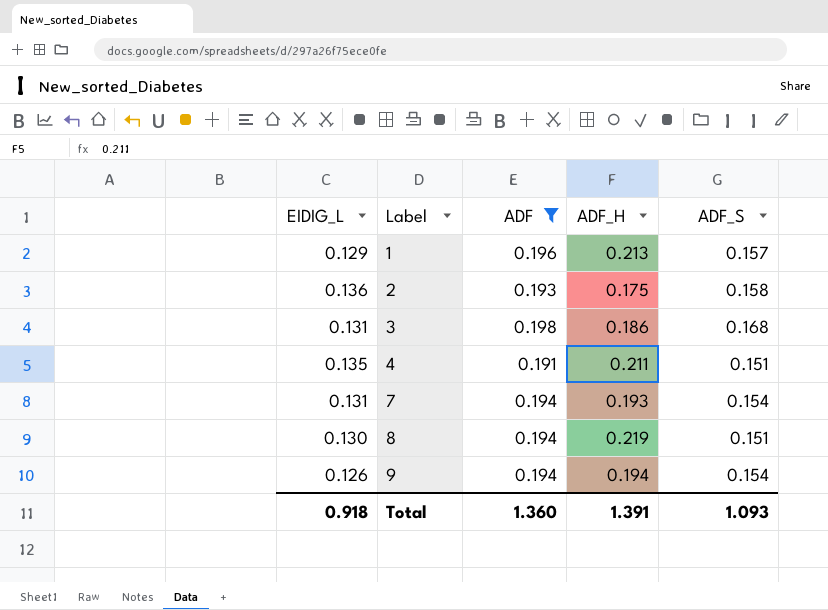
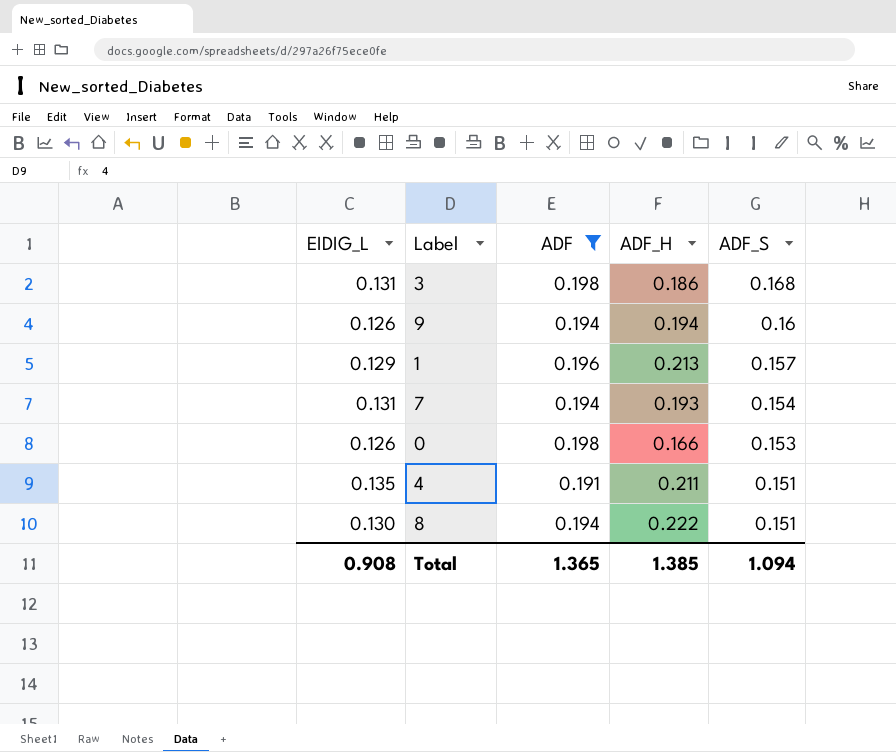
row order: Label ascending -> ADF_S descending
row 2: 0.136 | 0.193 | 0.175 | 0.158 -> none
9 | ADF_S: 0.154 -> 0.16
row 0: none -> 0.126 | 0.198 | 0.166 | 0.153
8 | ADF_H: 0.219 -> 0.222
Total | EIDIG_L: 0.918 -> 0.908
Total | ADF: 1.360 -> 1.365
Total | ADF_H: 1.391 -> 1.385
Total | ADF_S: 1.093 -> 1.094

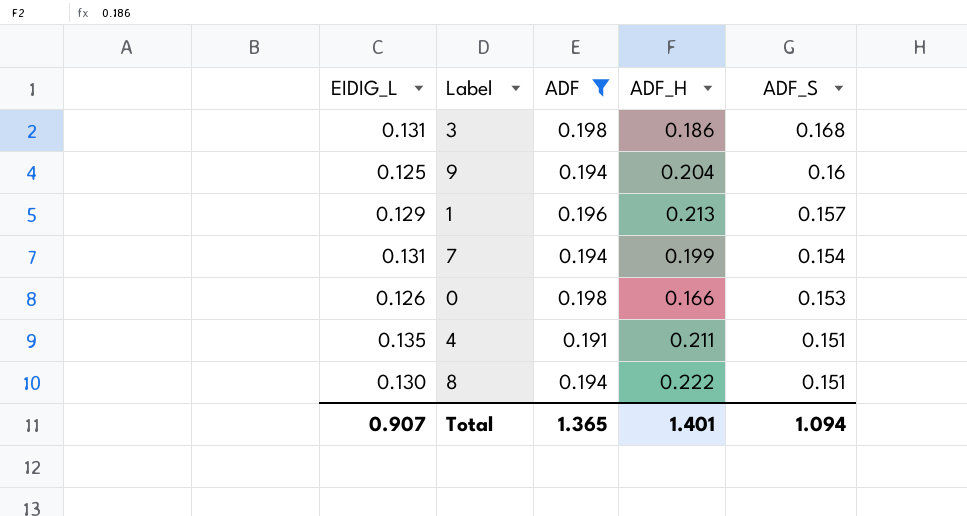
9 | EIDIG_L: 0.126 -> 0.125
9 | ADF_H: 0.194 -> 0.204
7 | ADF_H: 0.193 -> 0.199
Total | EIDIG_L: 0.908 -> 0.907
Total | ADF_H: 1.385 -> 1.401

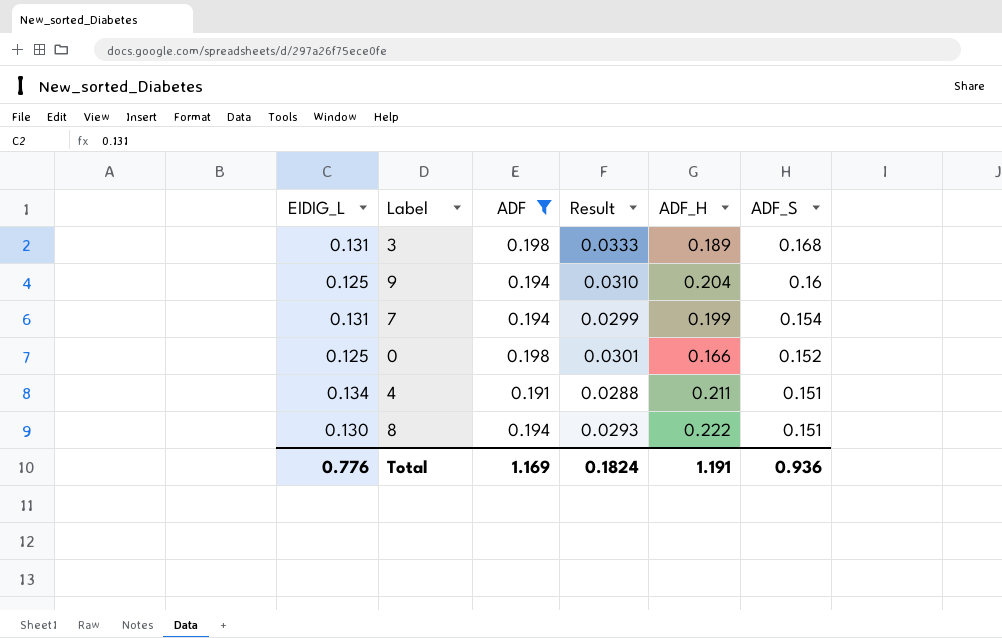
column Result | formula: none -> [ADF] * [ADF_S]
row 1: 0.129 | 0.196 | 0.213 | 0.157 -> none
3 | ADF_H: 0.186 -> 0.189
0 | EIDIG_L: 0.126 -> 0.125
0 | ADF_S: 0.153 -> 0.152
4 | EIDIG_L: 0.135 -> 0.134
Total | EIDIG_L: 0.907 -> 0.776
Total | ADF: 1.365 -> 1.169
Total | ADF_H: 1.401 -> 1.191
Total | ADF_S: 1.094 -> 0.936

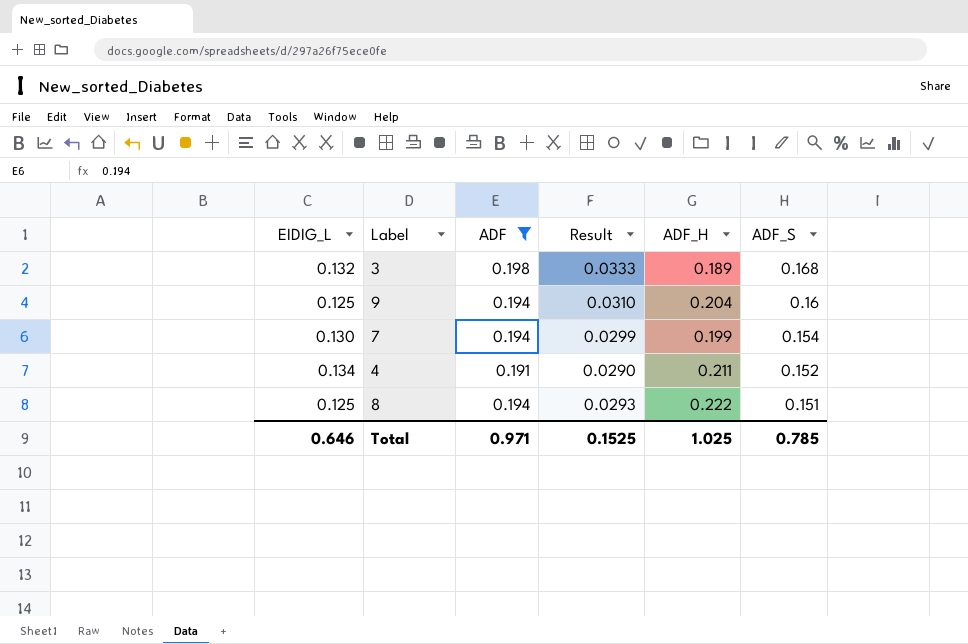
row 0: 0.125 | 0.198 | 0.0301 | 0.166 | 0.152 -> none
3 | EIDIG_L: 0.131 -> 0.132
7 | EIDIG_L: 0.131 -> 0.130
4 | Result: 0.0288 -> 0.0290
4 | ADF_S: 0.151 -> 0.152
8 | EIDIG_L: 0.130 -> 0.125
Total | EIDIG_L: 0.776 -> 0.646
Total | ADF: 1.169 -> 0.971
Total | Result: 0.1824 -> 0.1525
Total | ADF_H: 1.191 -> 1.025
Total | ADF_S: 0.936 -> 0.785

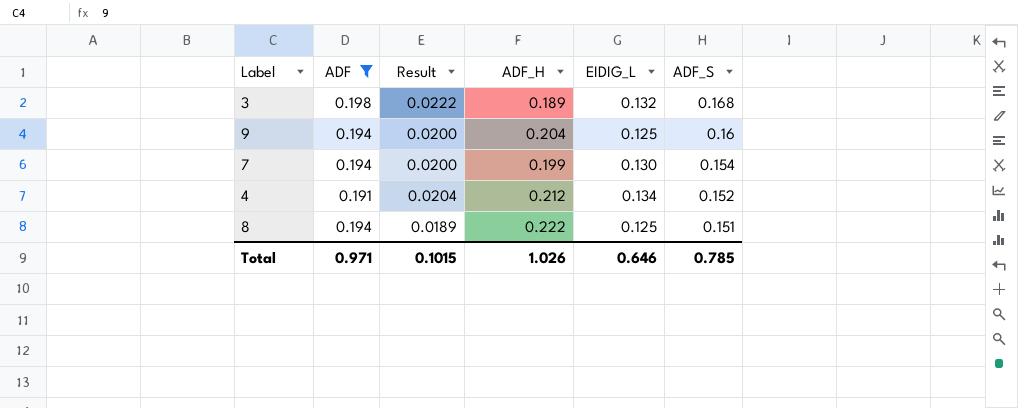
column Result | formula: [ADF] * [ADF_S] -> [EIDIG_L] * [ADF_S]
column EIDIG_L | position: 1 -> 5
4 | ADF_H: 0.211 -> 0.212
Total | Result: 0.1525 -> 0.1015
Total | ADF_H: 1.025 -> 1.026

